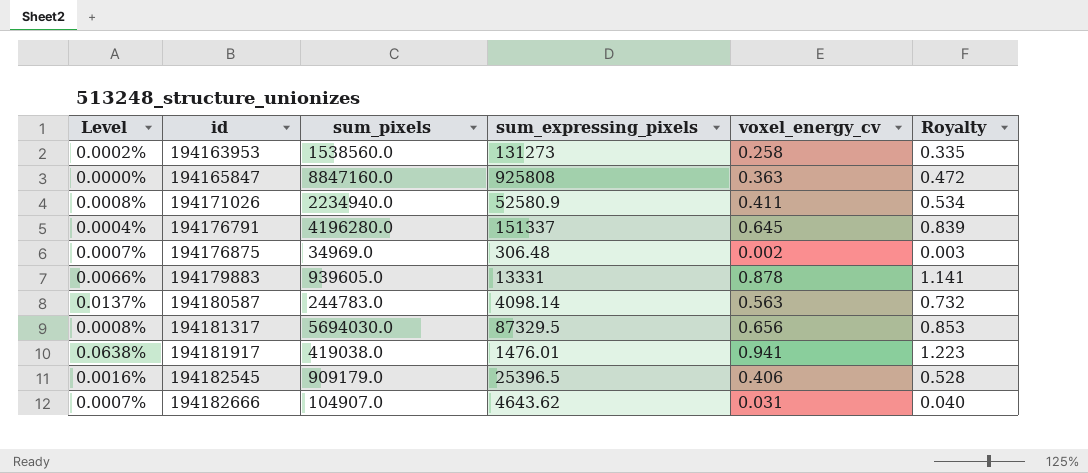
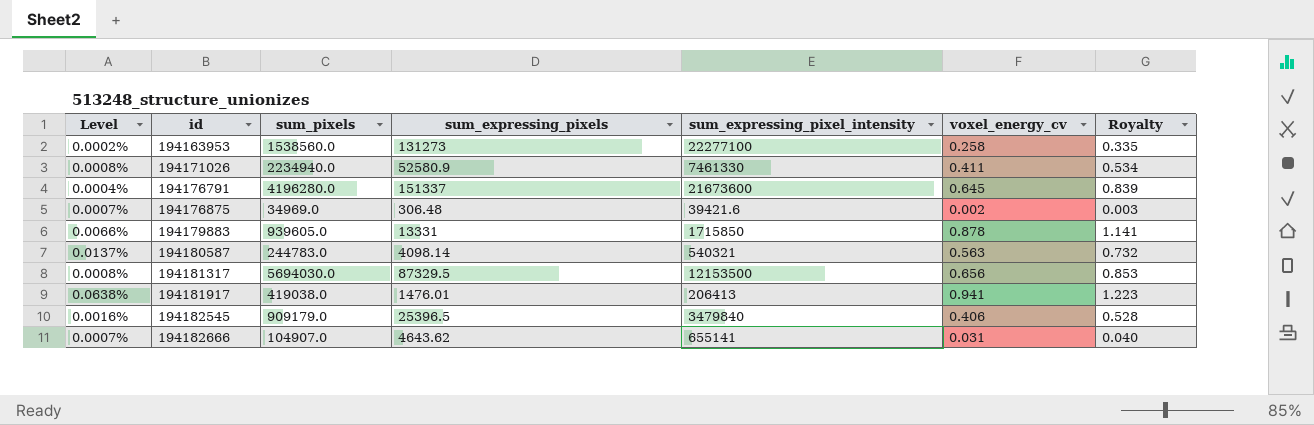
column sum_expressing_pixel_intensity | position: none -> 5
row 194165847: 0.0000% | 8847160.0 | 925808 | 0.363 | 0.472 -> none

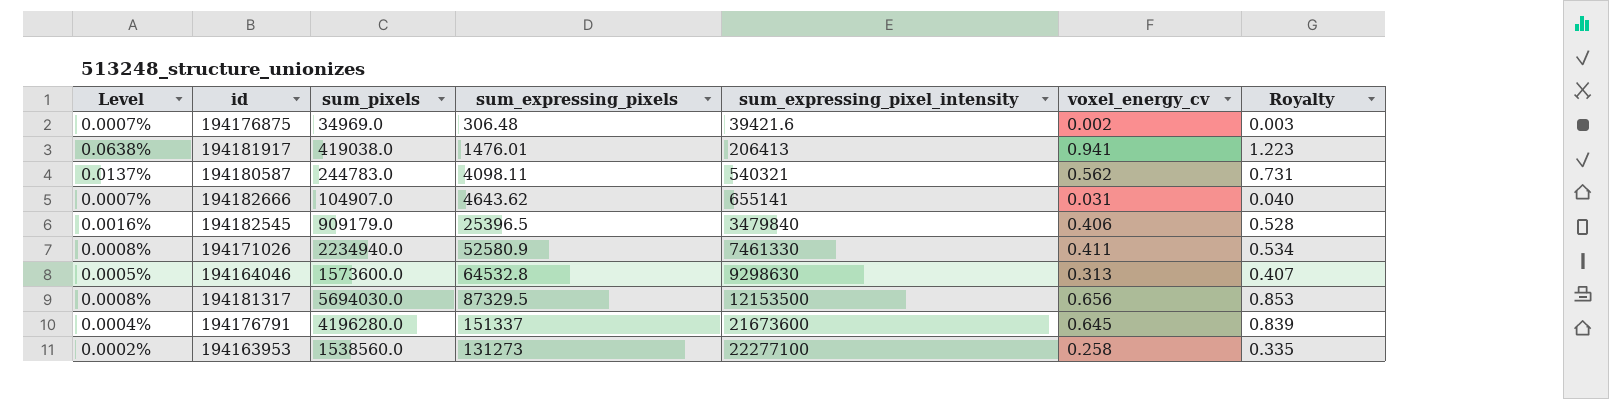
row order: id ascending -> sum_expressing_pixel_intensity ascending
row 194179883: 0.0066% | 939605.0 | 13331 | 1715850 | 0.878 | 1.141 -> none
194180587 | sum_expressing_pixels: 4098.14 -> 4098.11
194180587 | voxel_energy_cv: 0.563 -> 0.562
194180587 | Royalty: 0.732 -> 0.731
row 194164046: none -> 0.0005% | 1573600.0 | 64532.8 | 9298630 | 0.313 | 0.407

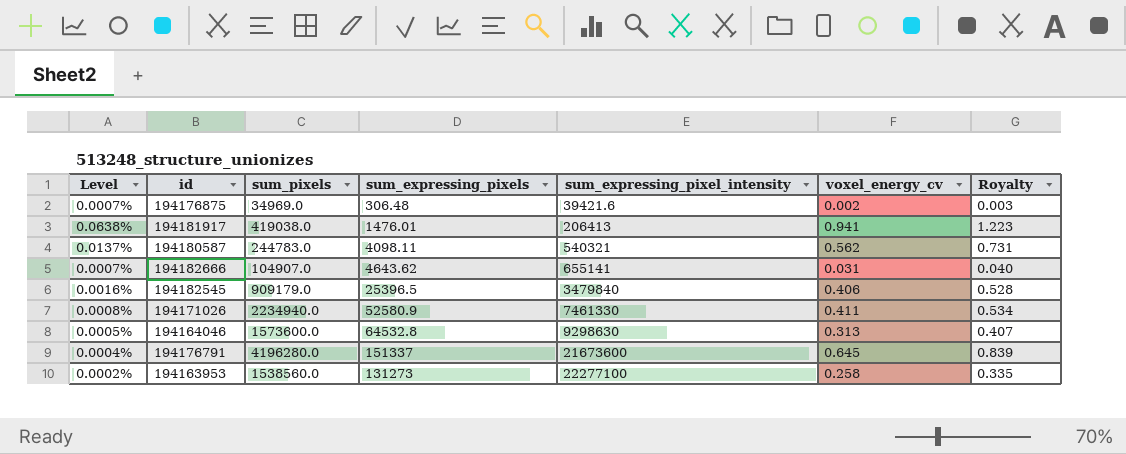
row 194181317: 0.0008% | 5694030.0 | 87329.5 | 12153500 | 0.656 | 0.853 -> none

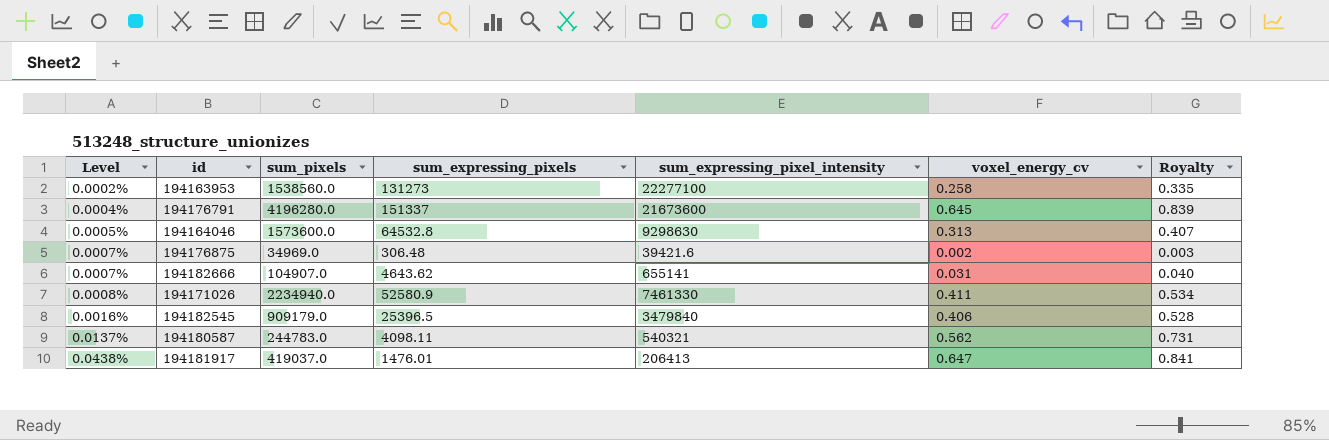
row order: sum_expressing_pixel_intensity ascending -> Level ascending
194181917 | Level: 0.0638% -> 0.0438%
194181917 | sum_pixels: 419038.0 -> 419037.0
194181917 | voxel_energy_cv: 0.941 -> 0.647
194181917 | Royalty: 1.223 -> 0.841

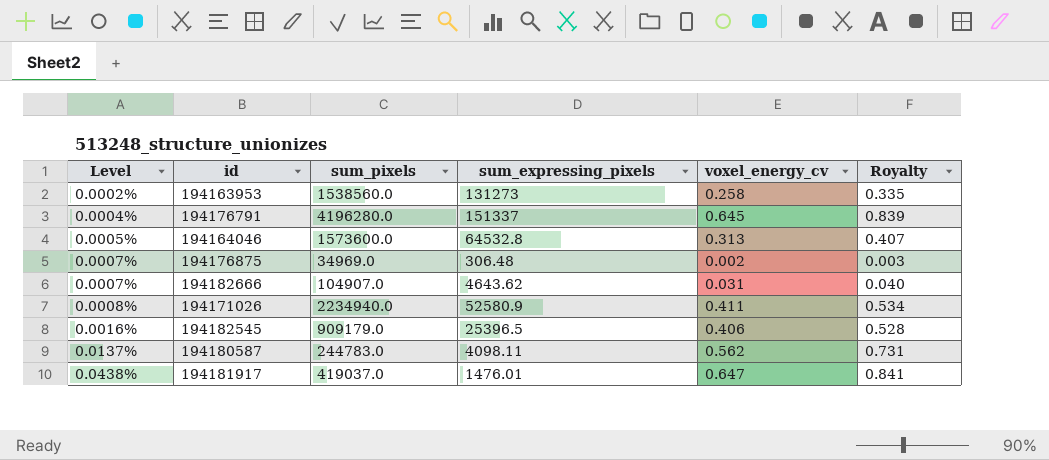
column sum_expressing_pixel_intensity | position: 5 -> none

